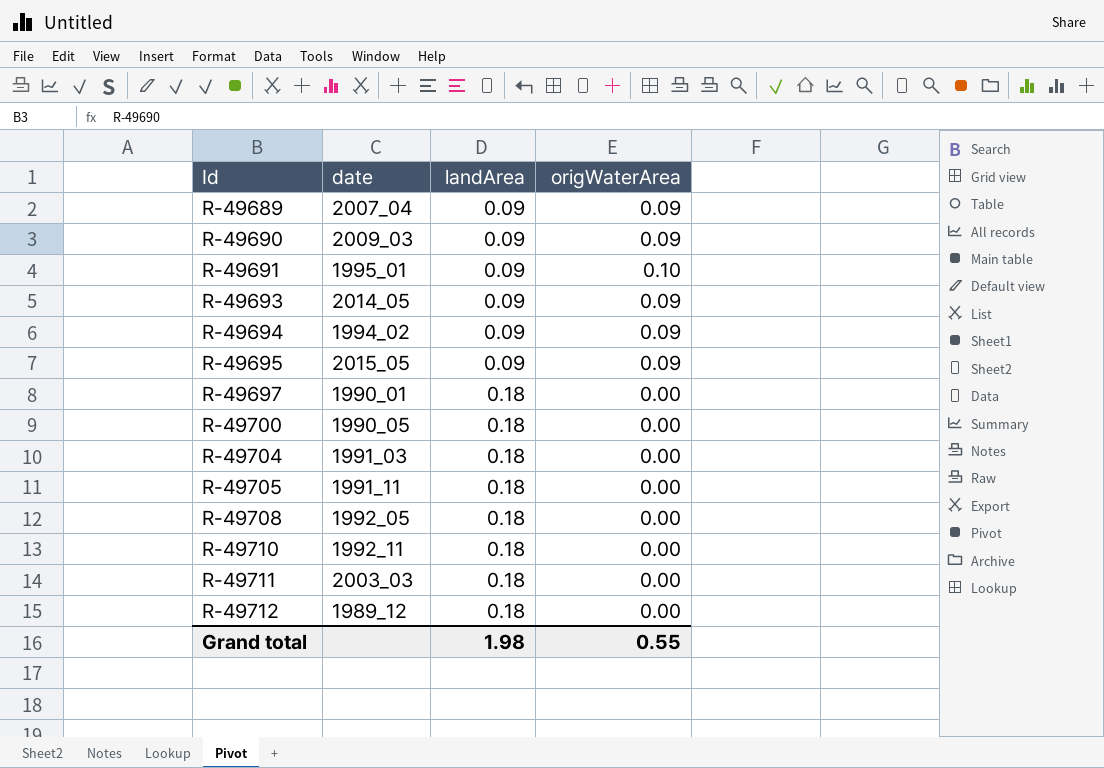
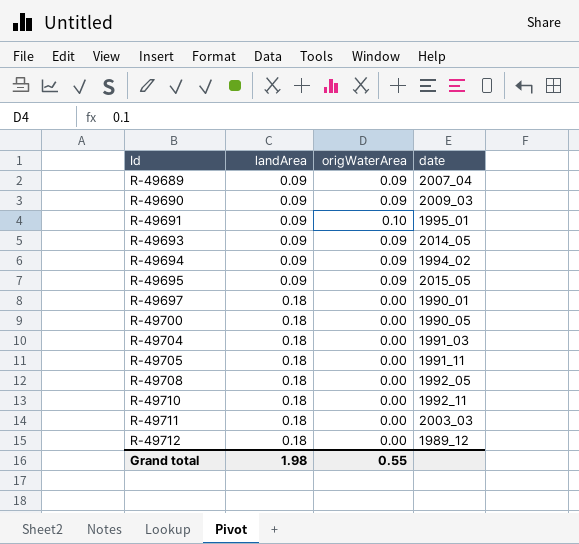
column date | position: 2 -> 4

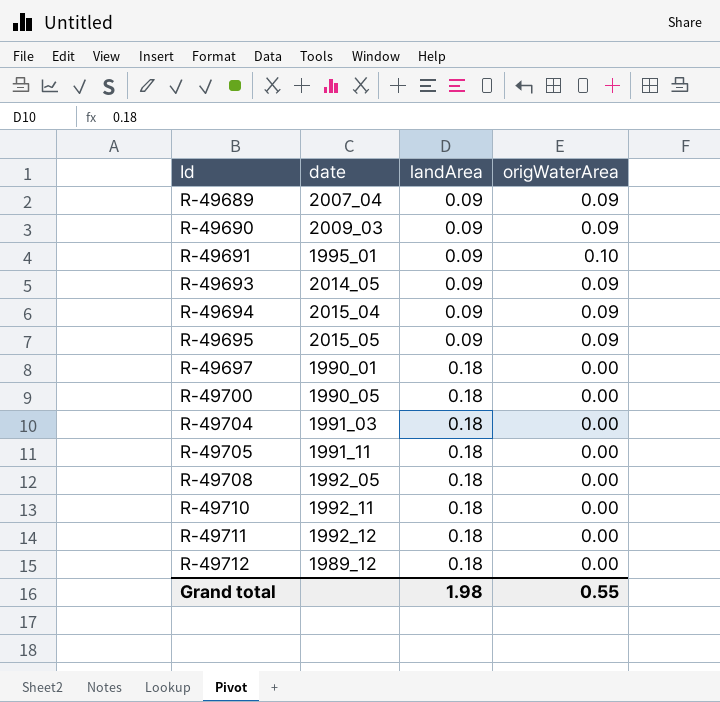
column date | position: 4 -> 2
R-49694 | date: 1994_02 -> 2015_04
R-49711 | date: 2003_03 -> 1992_12

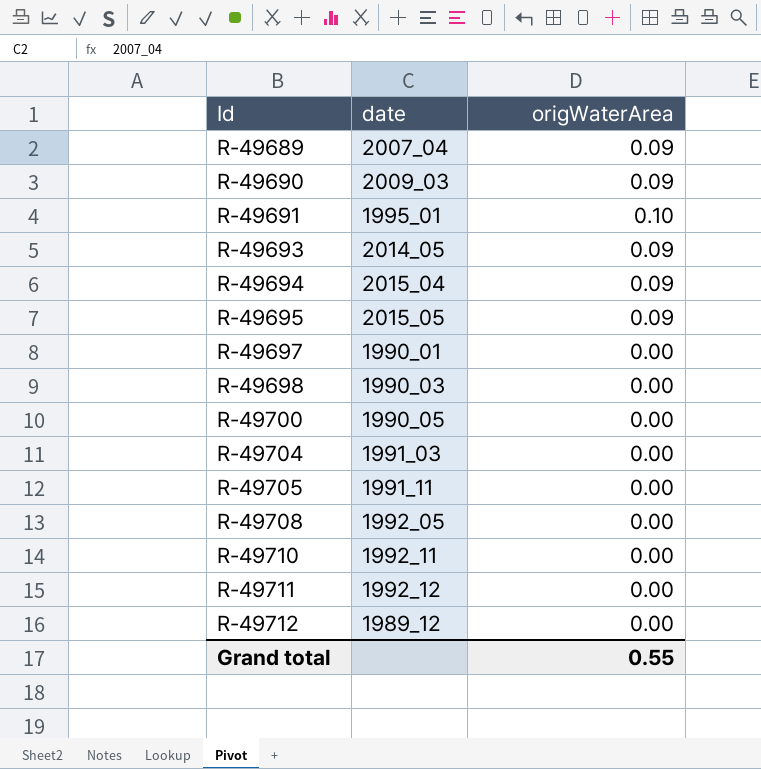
column landArea | position: 3 -> none
row R-49698: none -> 1990_03 | 0.00

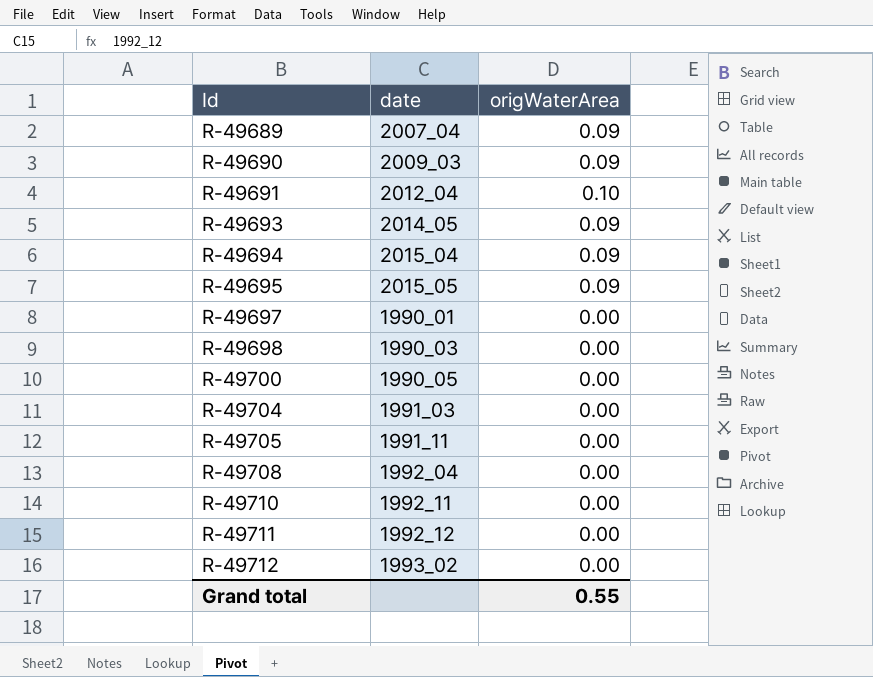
R-49691 | date: 1995_01 -> 2012_04
R-49708 | date: 1992_05 -> 1992_04
R-49712 | date: 1989_12 -> 1993_02

